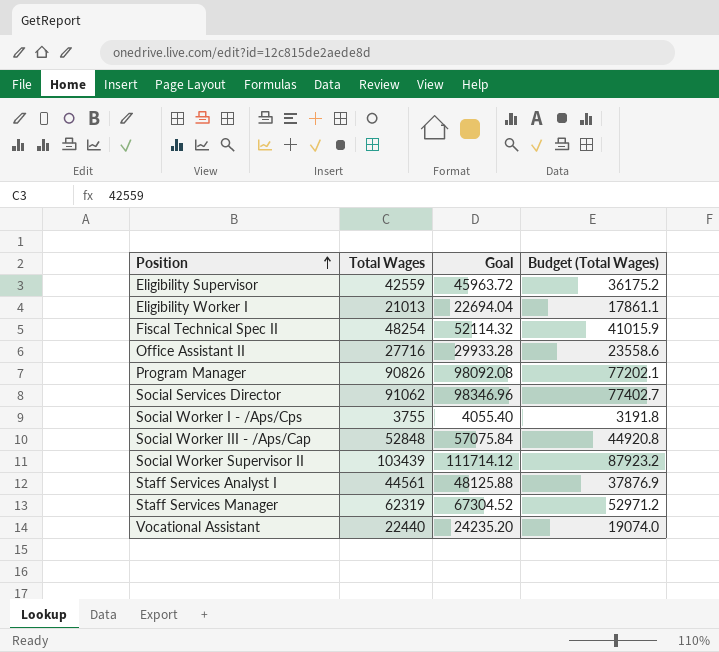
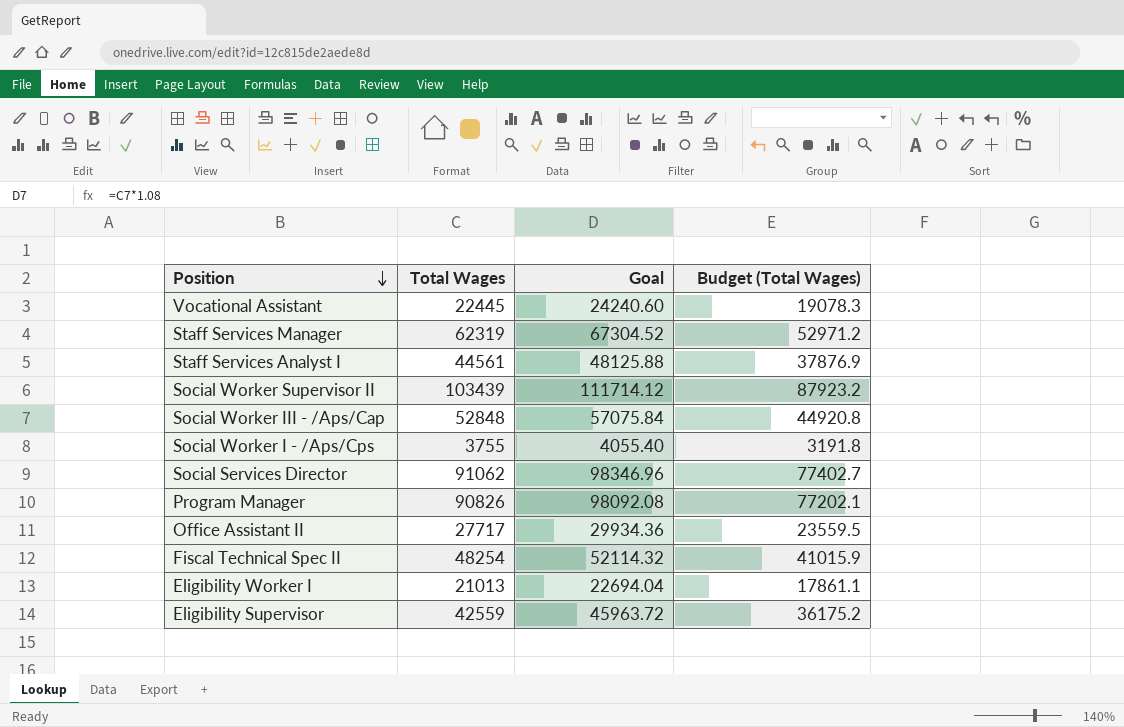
row order: Position ascending -> Position descending
Vocational Assistant | Total Wages: 22440 -> 22445
Vocational Assistant | Goal: 24235.20 -> 24240.60
Vocational Assistant | Budget (Total Wages): 19074.0 -> 19078.3
Office Assistant II | Total Wages: 27716 -> 27717
Office Assistant II | Goal: 29933.28 -> 29934.36
Office Assistant II | Budget (Total Wages): 23558.6 -> 23559.5

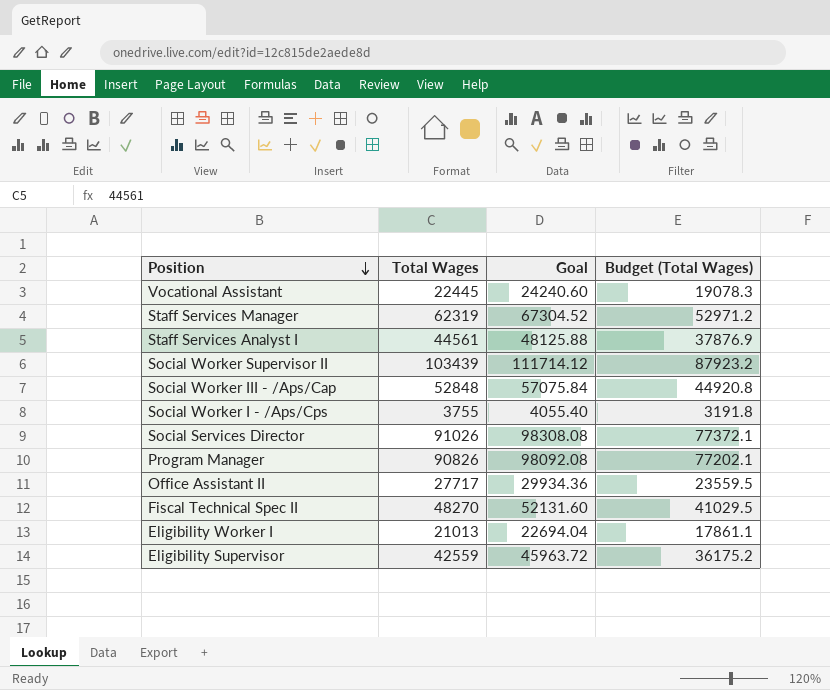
Social Services Director | Total Wages: 91062 -> 91026
Social Services Director | Goal: 98346.96 -> 98308.08
Social Services Director | Budget (Total Wages): 77402.7 -> 77372.1
Fiscal Technical Spec II | Total Wages: 48254 -> 48270
Fiscal Technical Spec II | Goal: 52114.32 -> 52131.60
Fiscal Technical Spec II | Budget (Total Wages): 41015.9 -> 41029.5

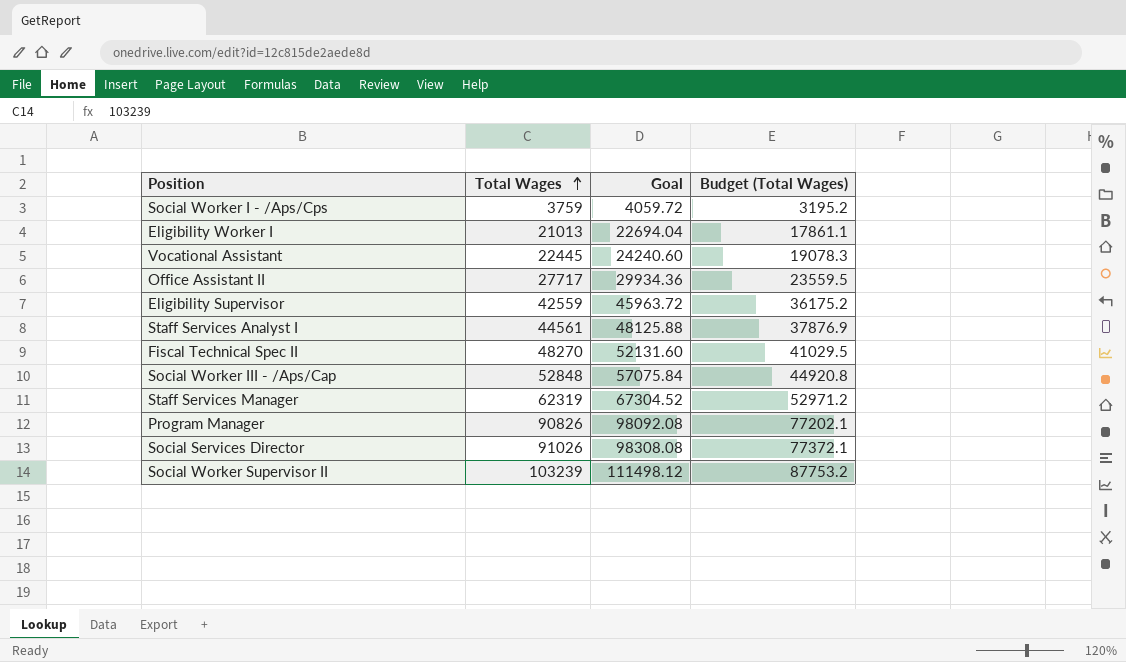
row order: Position descending -> Total Wages ascending
Social Worker I - /Aps/Cps | Total Wages: 3755 -> 3759
Social Worker I - /Aps/Cps | Goal: 4055.40 -> 4059.72
Social Worker I - /Aps/Cps | Budget (Total Wages): 3191.8 -> 3195.2
Social Worker Supervisor II | Total Wages: 103439 -> 103239
Social Worker Supervisor II | Goal: 111714.12 -> 111498.12
Social Worker Supervisor II | Budget (Total Wages): 87923.2 -> 87753.2

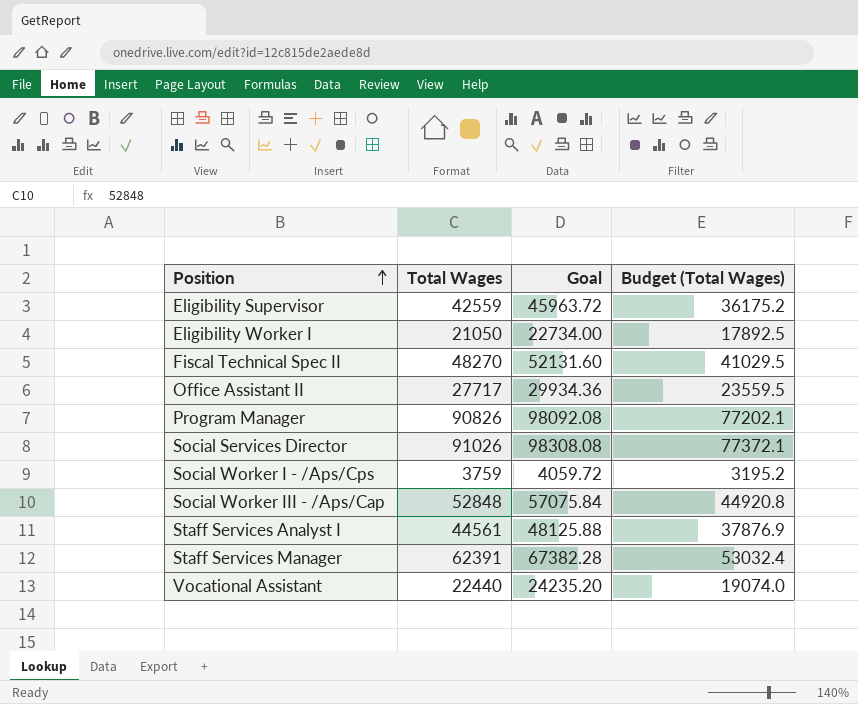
row order: Total Wages ascending -> Position ascending
row Social Worker Supervisor II: 103239 | 111498.12 | 87753.2 -> none
Eligibility Worker I | Total Wages: 21013 -> 21050
Eligibility Worker I | Goal: 22694.04 -> 22734.00
Eligibility Worker I | Budget (Total Wages): 17861.1 -> 17892.5
Staff Services Manager | Total Wages: 62319 -> 62391
Staff Services Manager | Goal: 67304.52 -> 67382.28
Staff Services Manager | Budget (Total Wages): 52971.2 -> 53032.4
Vocational Assistant | Total Wages: 22445 -> 22440
Vocational Assistant | Goal: 24240.60 -> 24235.20
Vocational Assistant | Budget (Total Wages): 19078.3 -> 19074.0

